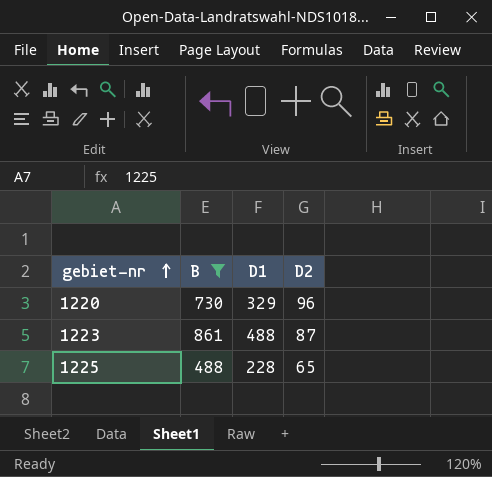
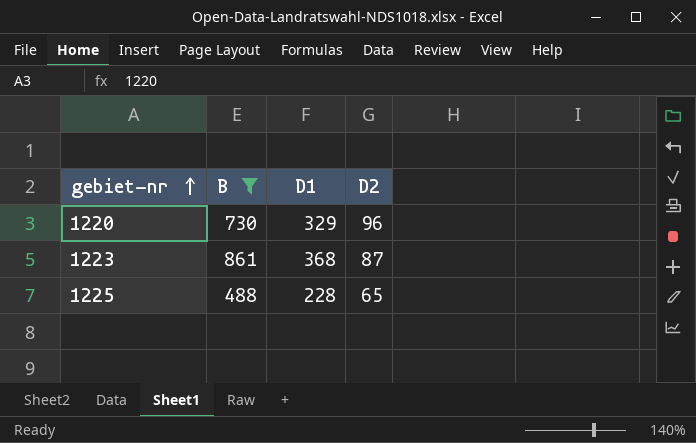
1223 | D1: 488 -> 368

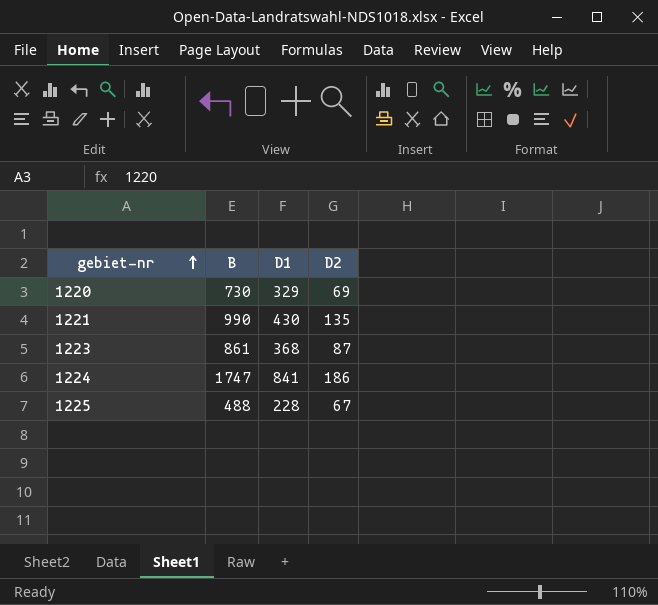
filter: B <= 861 -> none
1220 | D2: 96 -> 69
1225 | D2: 65 -> 67

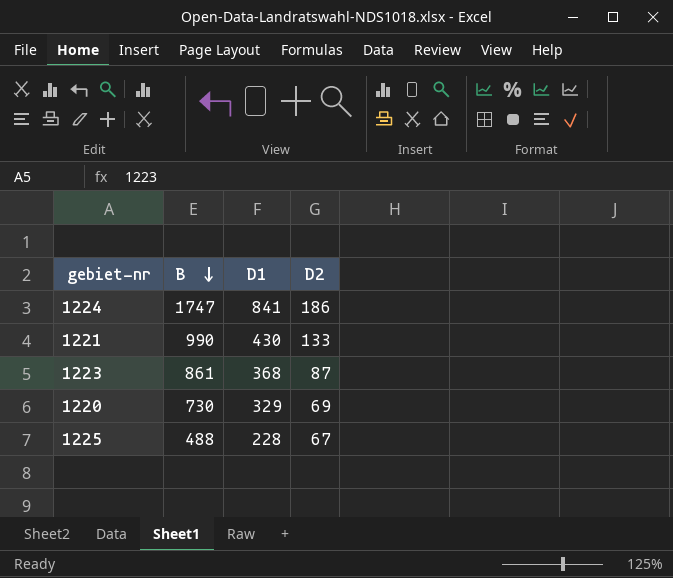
row order: gebiet-nr ascending -> B descending
1221 | D2: 135 -> 133

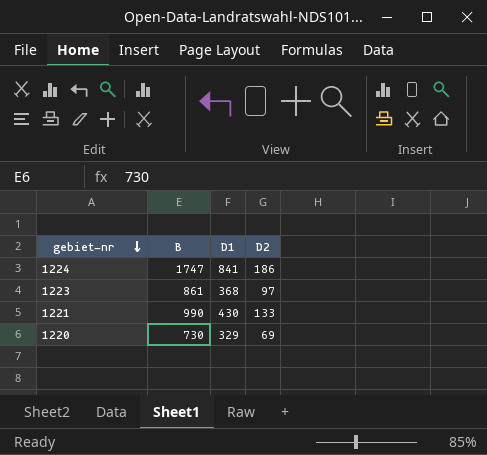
row order: B descending -> gebiet-nr descending
row 1225: 488 | 228 | 67 -> none
1223 | D2: 87 -> 97

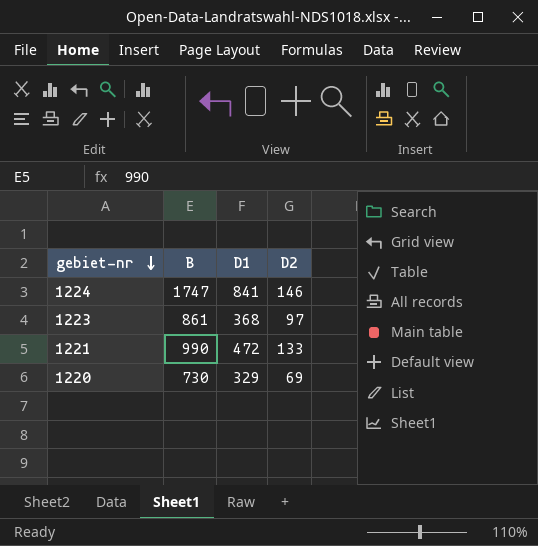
1224 | D2: 186 -> 146
1221 | D1: 430 -> 472

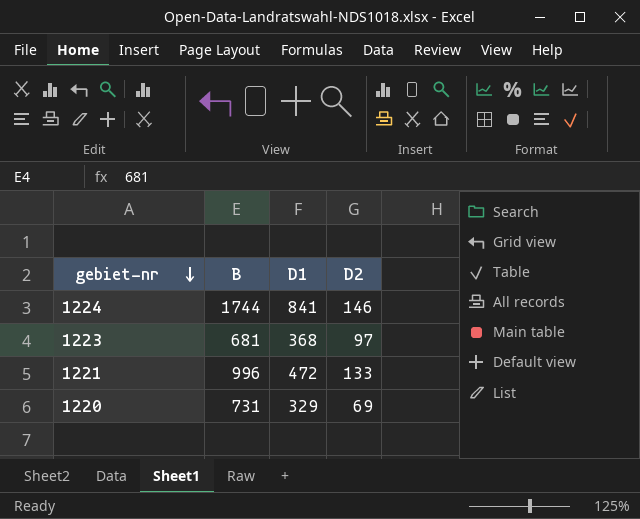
1224 | B: 1747 -> 1744
1223 | B: 861 -> 681
1221 | B: 990 -> 996
1220 | B: 730 -> 731

